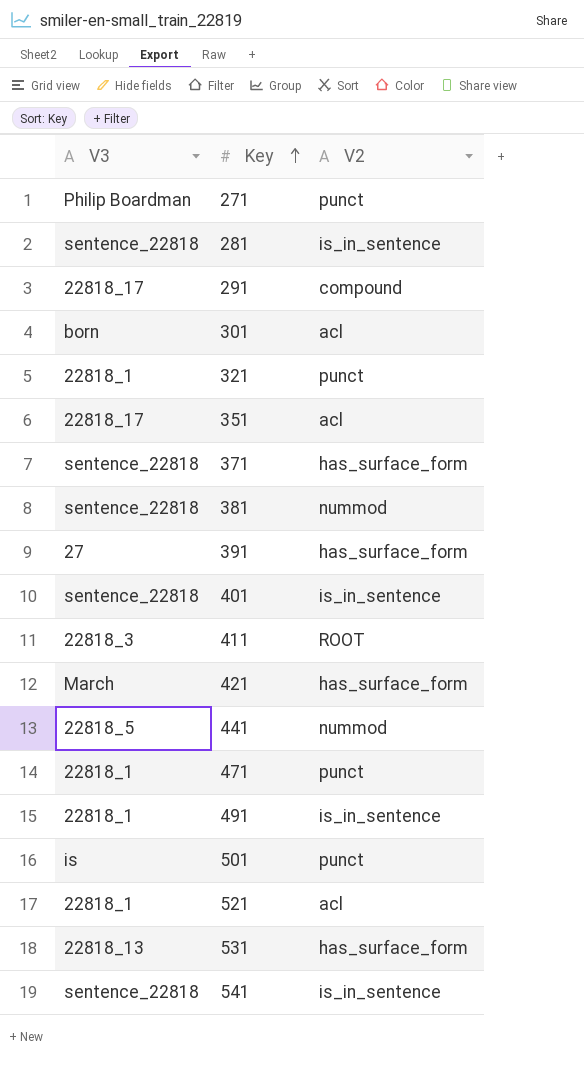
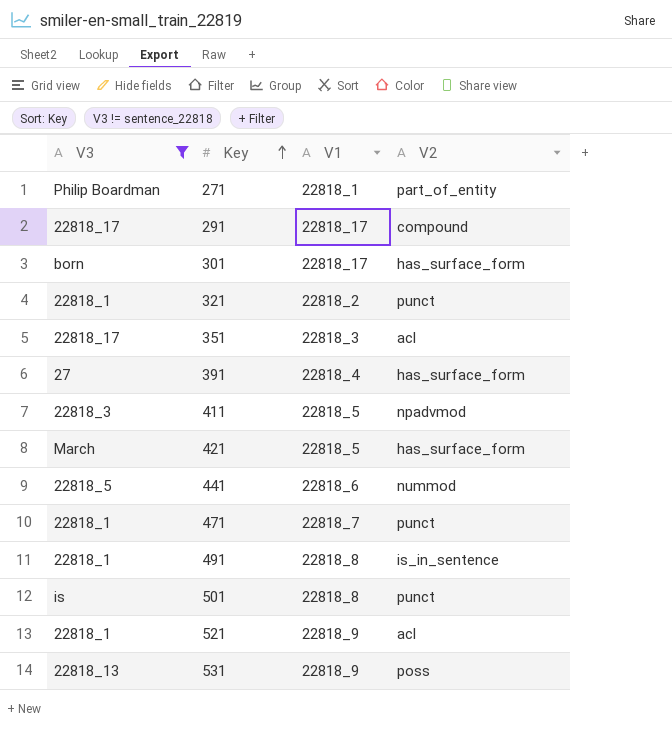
filter: none -> V3 != sentence_22818
column V1 | position: none -> 3
271 | V2: punct -> part_of_entity
301 | V2: acl -> has_surface_form
411 | V2: ROOT -> npadvmod
531 | V2: has_surface_form -> poss

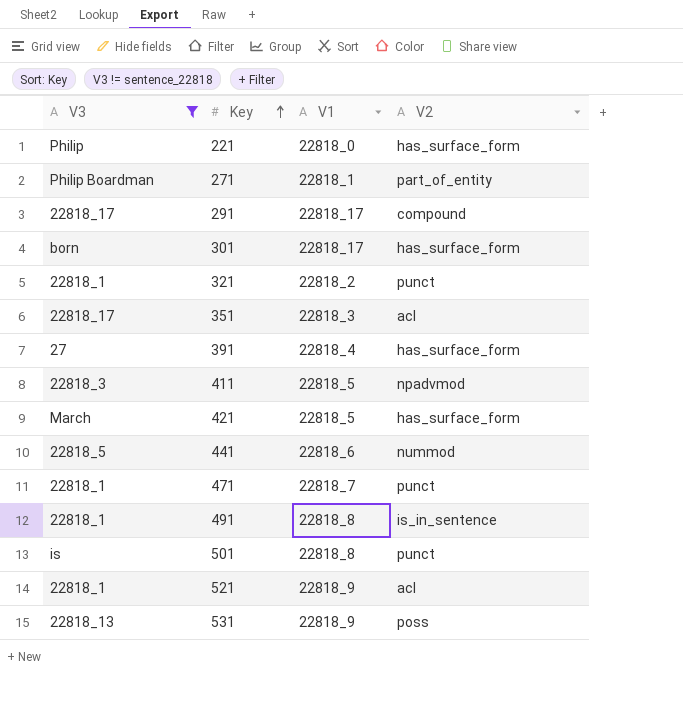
row 221: none -> Philip | 22818_0 | has_surface_form

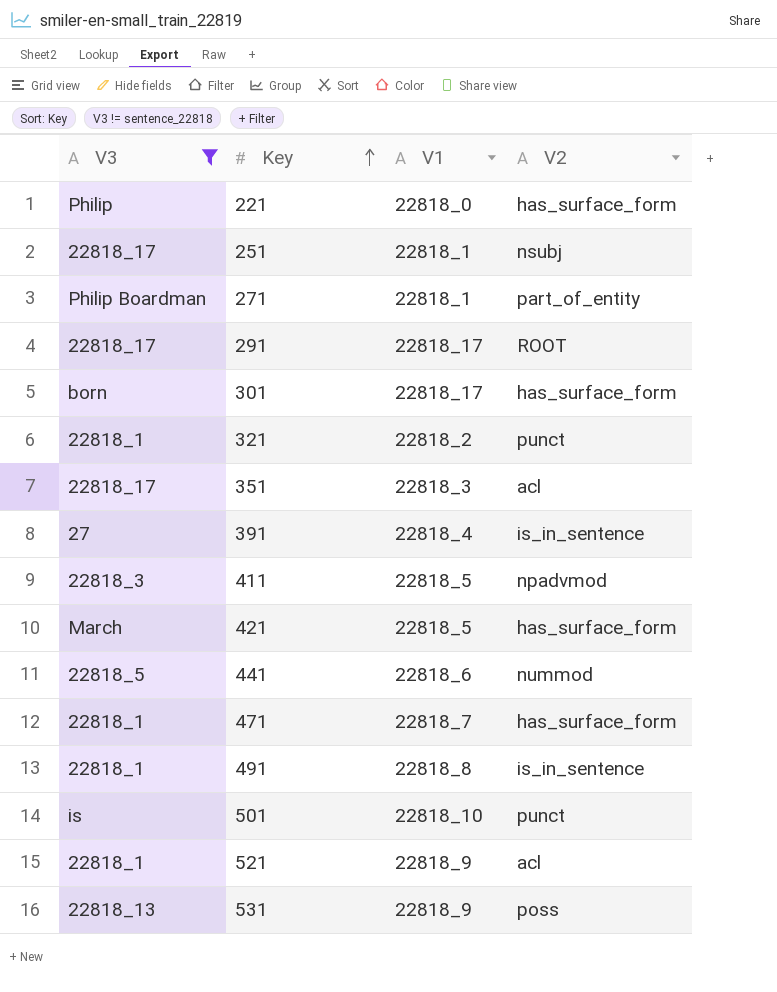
row 251: none -> 22818_17 | 22818_1 | nsubj
291 | V2: compound -> ROOT
391 | V2: has_surface_form -> is_in_sentence
471 | V2: punct -> has_surface_form
501 | V1: 22818_8 -> 22818_10

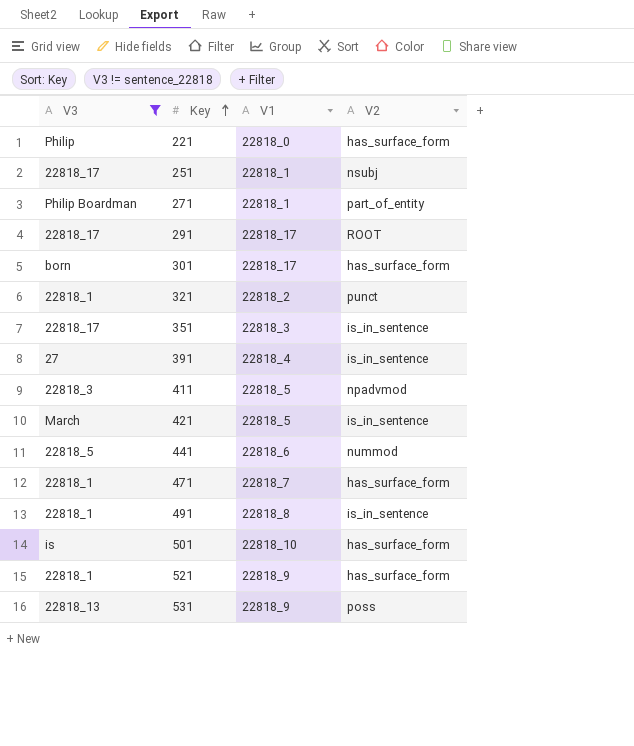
351 | V2: acl -> is_in_sentence
421 | V2: has_surface_form -> is_in_sentence
501 | V2: punct -> has_surface_form
521 | V2: acl -> has_surface_form

